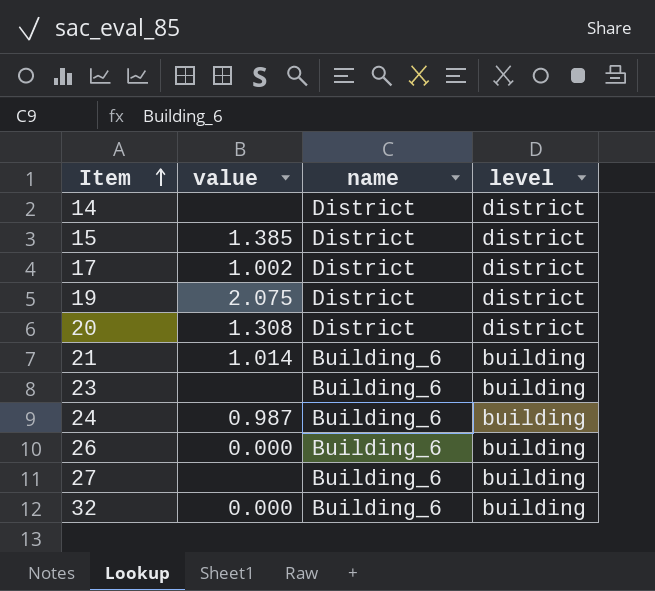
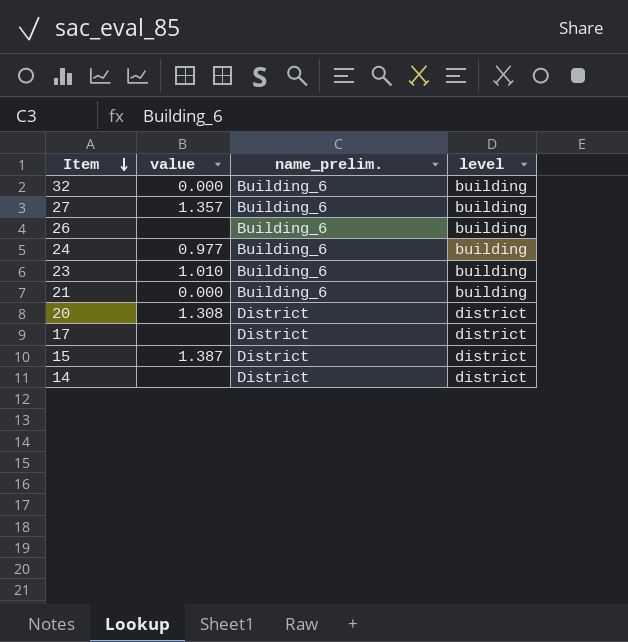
row order: Item ascending -> Item descending
column name: name -> name_prelim.
row 19: 2.075 | District | district -> none
27 | value: none -> 1.357
26 | value: 0.000 -> none
24 | value: 0.987 -> 0.977
23 | value: none -> 1.010
21 | value: 1.014 -> 0.000
17 | value: 1.002 -> none
15 | value: 1.385 -> 1.387

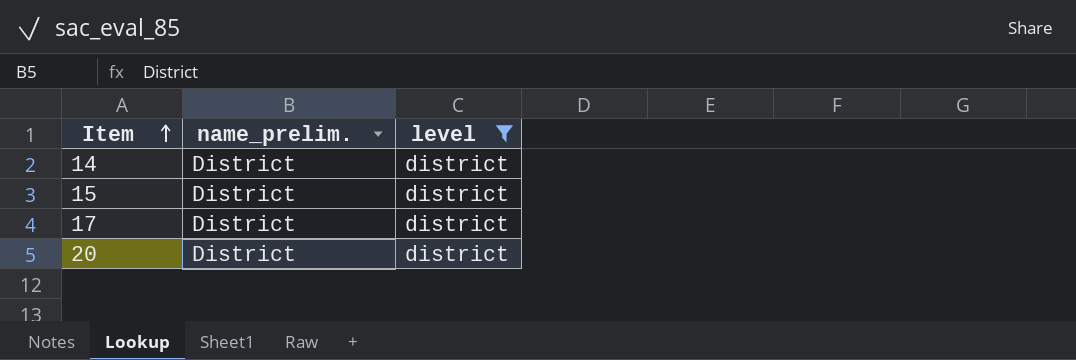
filter: none -> level = district
row order: Item descending -> Item ascending
column value | position: 2 -> none

